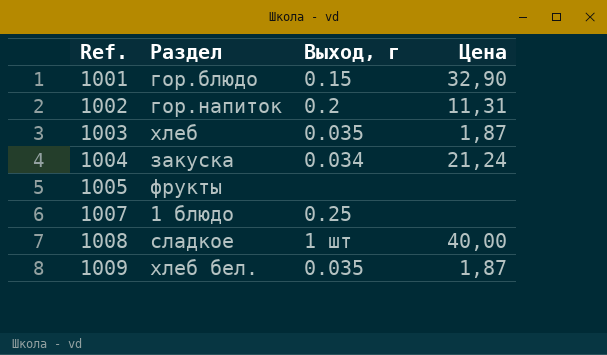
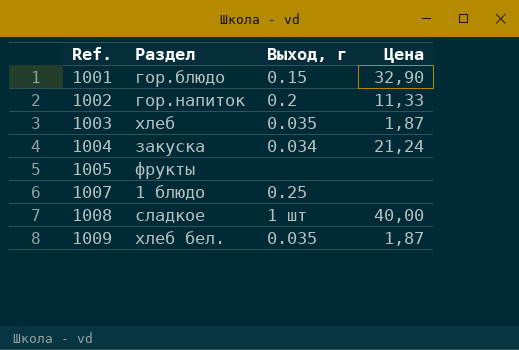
1002 | Цена: 11,31 -> 11,33

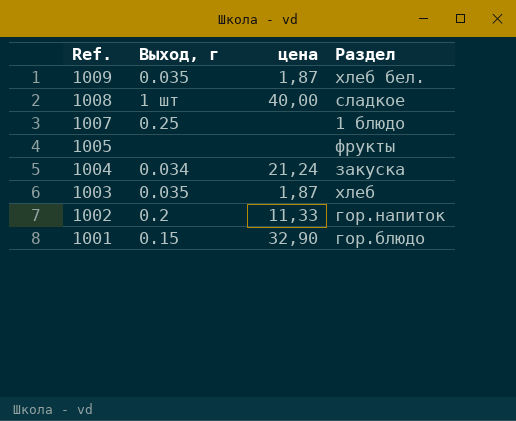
row order: Ref. ascending -> Ref. descending
column name: Цена -> цена
column Раздел | position: 2 -> 4

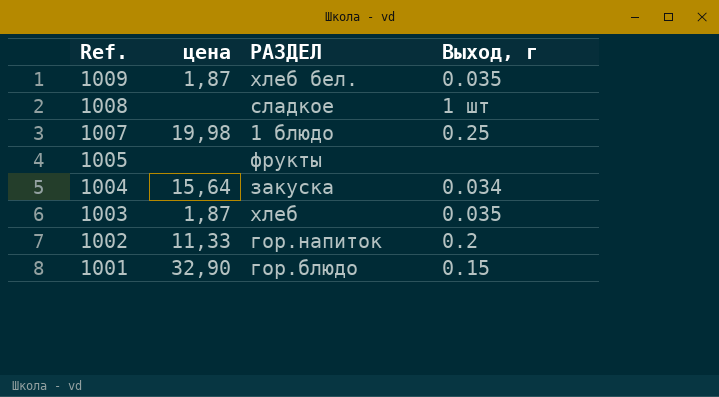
column name: Раздел -> РАЗДЕЛ
column Выход, г | position: 2 -> 4
1008 | цена: 40,00 -> none
1007 | цена: none -> 19,98
1004 | цена: 21,24 -> 15,64

